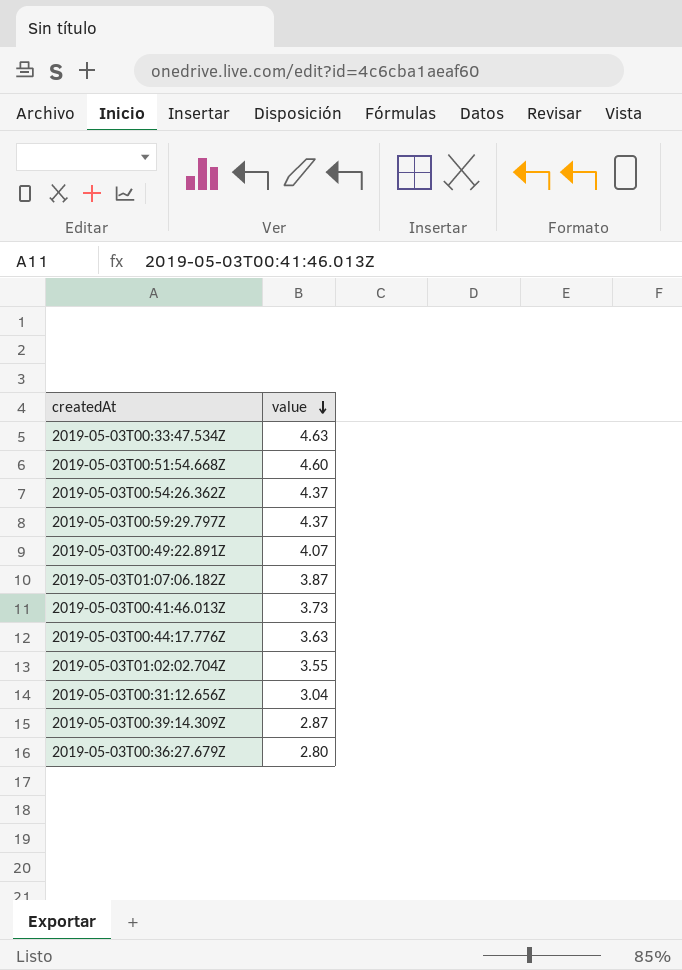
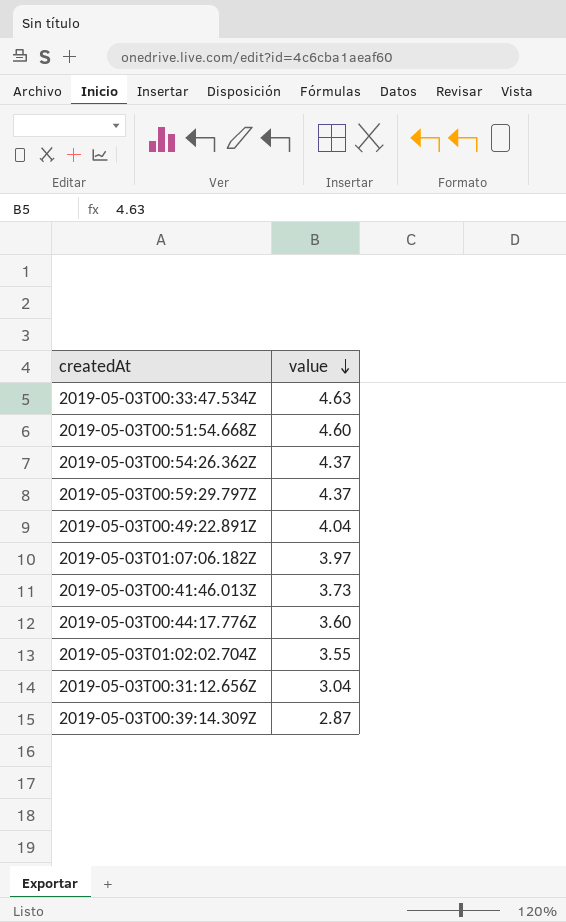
row 2019-05-03T00:36:27.679Z: 2.80 -> none
2019-05-03T00:49:22.891Z | value: 4.07 -> 4.04
2019-05-03T01:07:06.182Z | value: 3.87 -> 3.97
2019-05-03T00:44:17.776Z | value: 3.63 -> 3.60

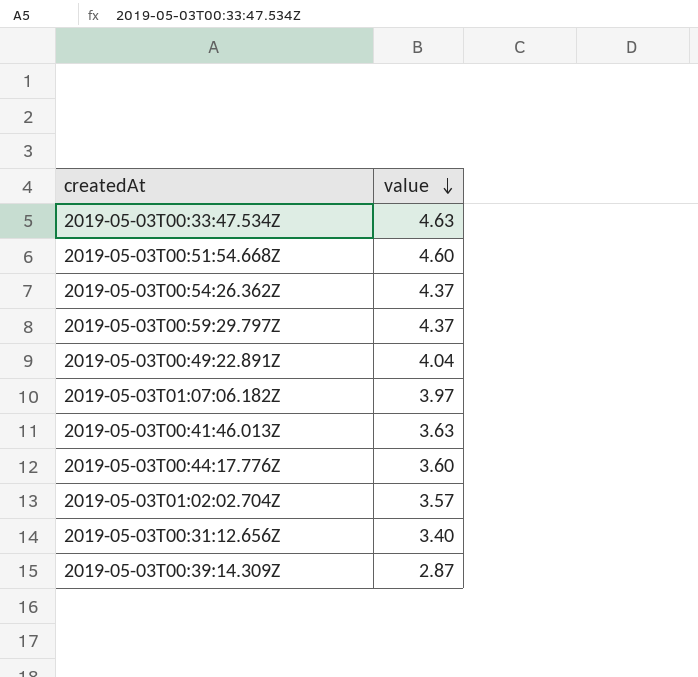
2019-05-03T00:41:46.013Z | value: 3.73 -> 3.63
2019-05-03T01:02:02.704Z | value: 3.55 -> 3.57
2019-05-03T00:31:12.656Z | value: 3.04 -> 3.40

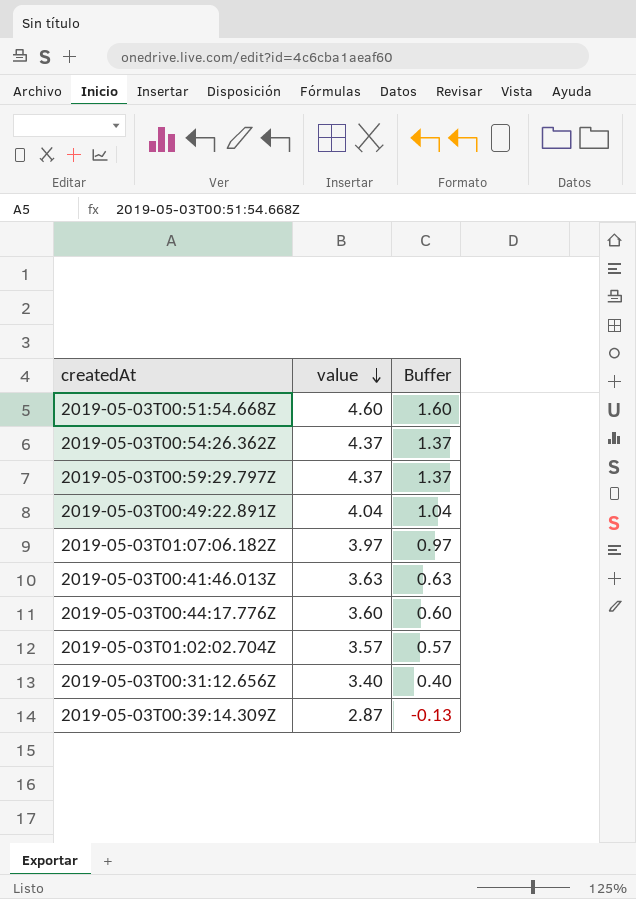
column Buffer | formula: none -> [value] - 3
row 2019-05-03T00:33:47.534Z: 4.63 -> none

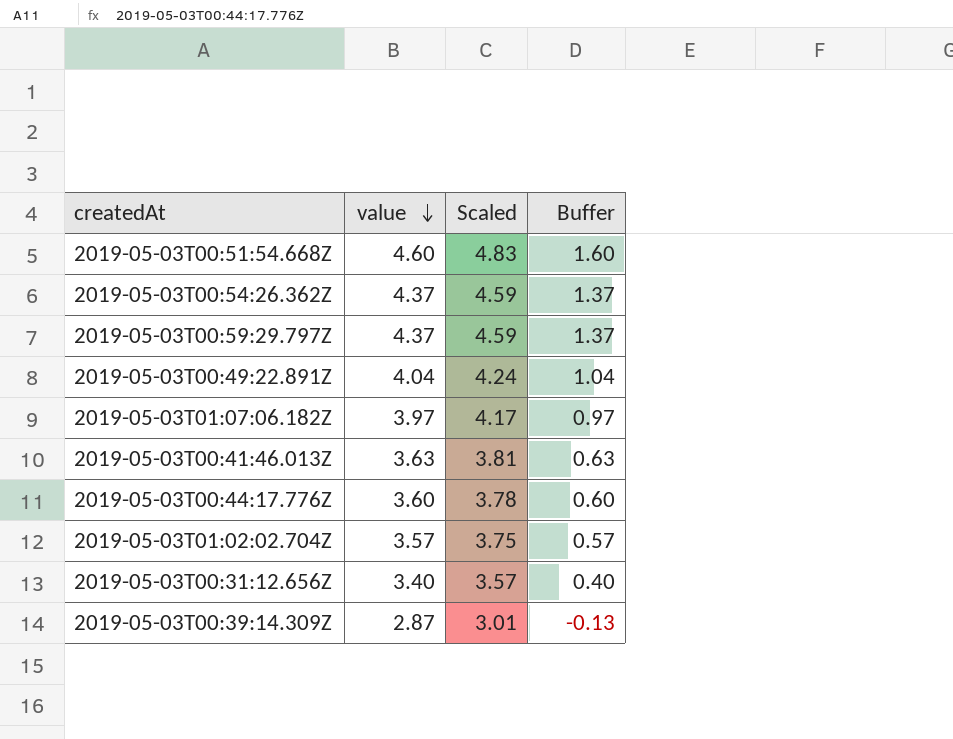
column Scaled | formula: none -> [value] * 1.05

